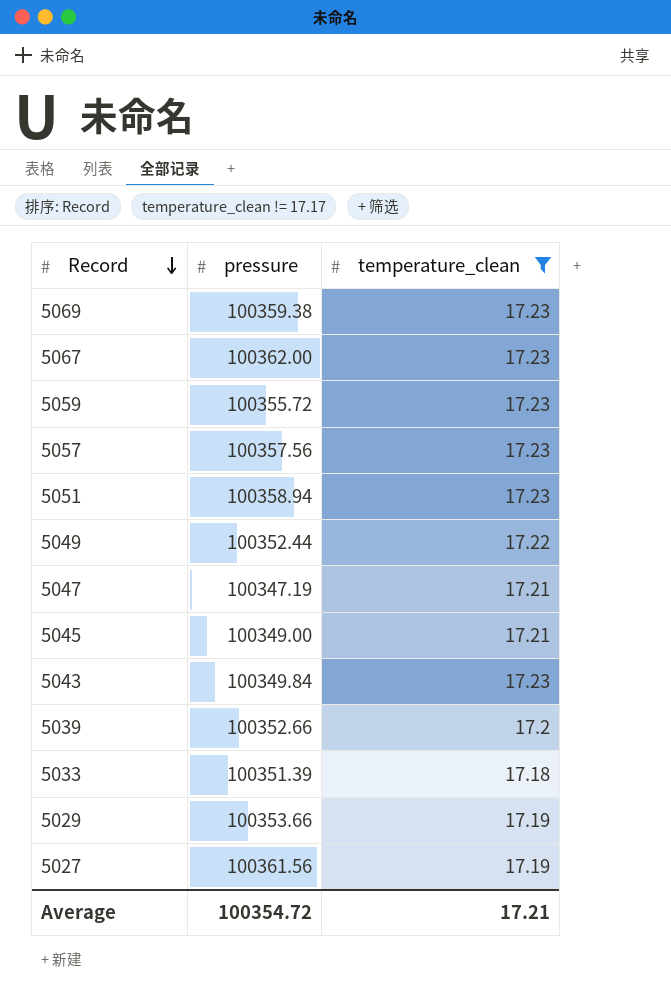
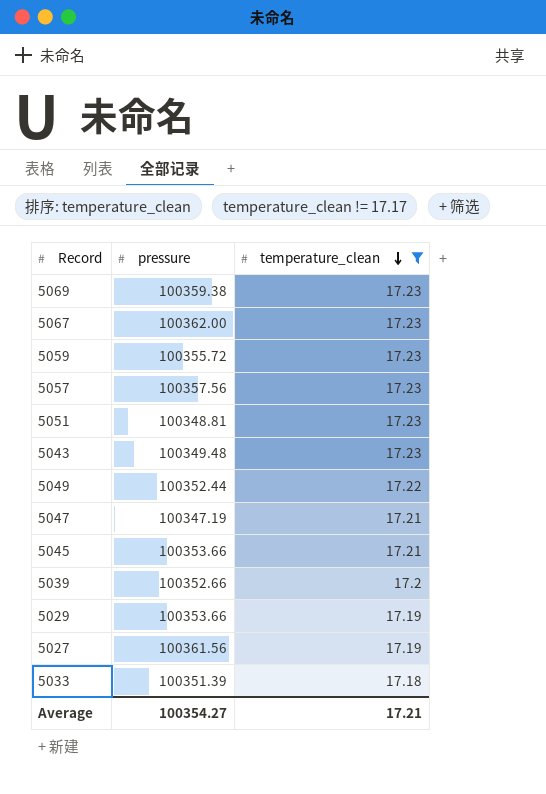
row order: Record descending -> temperature_clean descending
5051 | pressure: 100358.94 -> 100348.81
5043 | pressure: 100349.84 -> 100349.48
5045 | pressure: 100349.00 -> 100353.66
Average | pressure: 100354.72 -> 100354.27

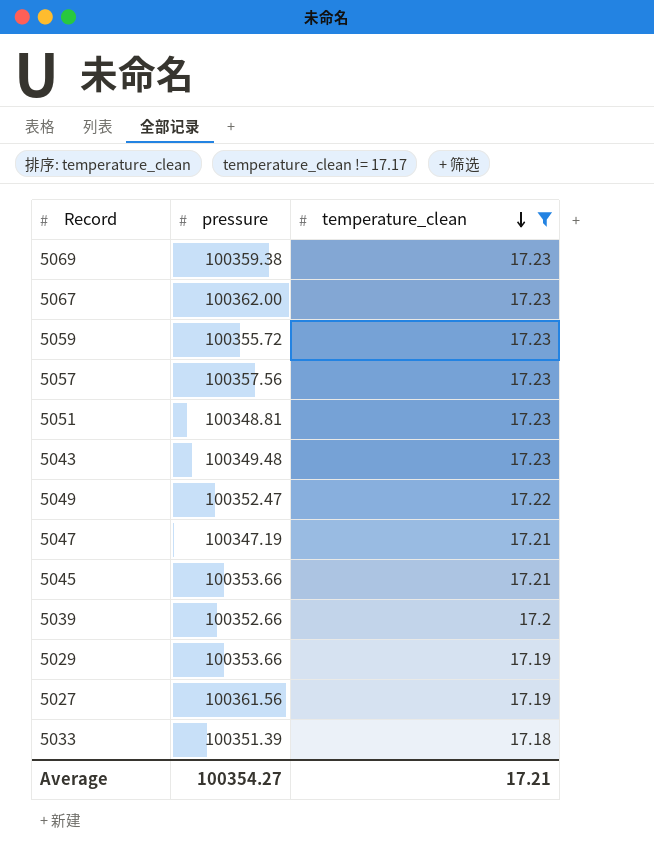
5049 | pressure: 100352.44 -> 100352.47

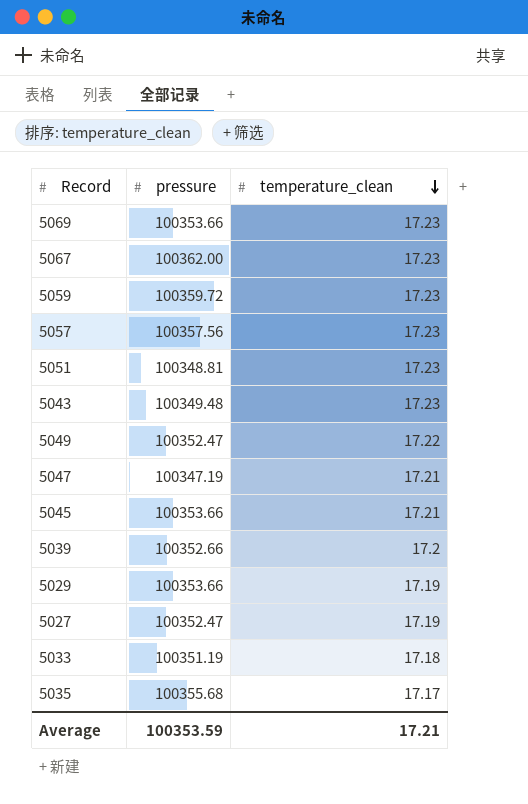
filter: temperature_clean != 17.17 -> none
5069 | pressure: 100359.38 -> 100353.66
5059 | pressure: 100355.72 -> 100359.72
5027 | pressure: 100361.56 -> 100352.47
5033 | pressure: 100351.39 -> 100351.19
Average | pressure: 100354.27 -> 100353.59

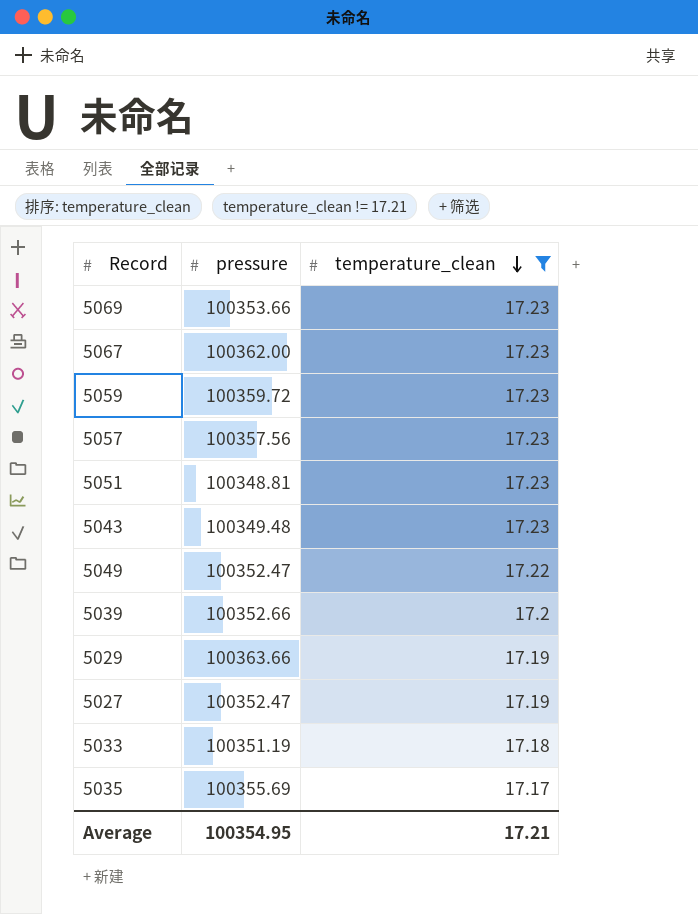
filter: none -> temperature_clean != 17.21
5029 | pressure: 100353.66 -> 100363.66
5035 | pressure: 100355.68 -> 100355.69
Average | pressure: 100353.59 -> 100354.95

